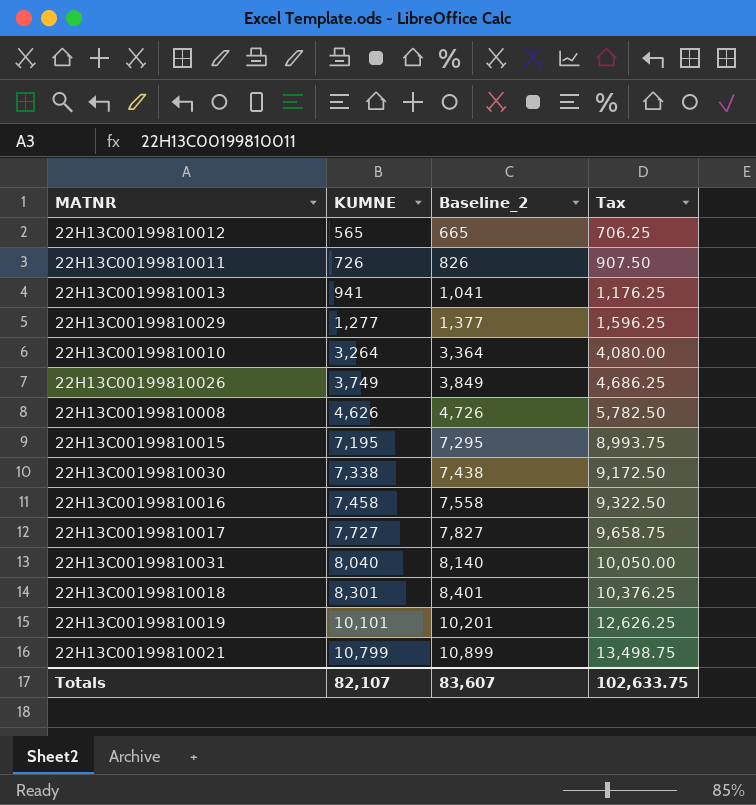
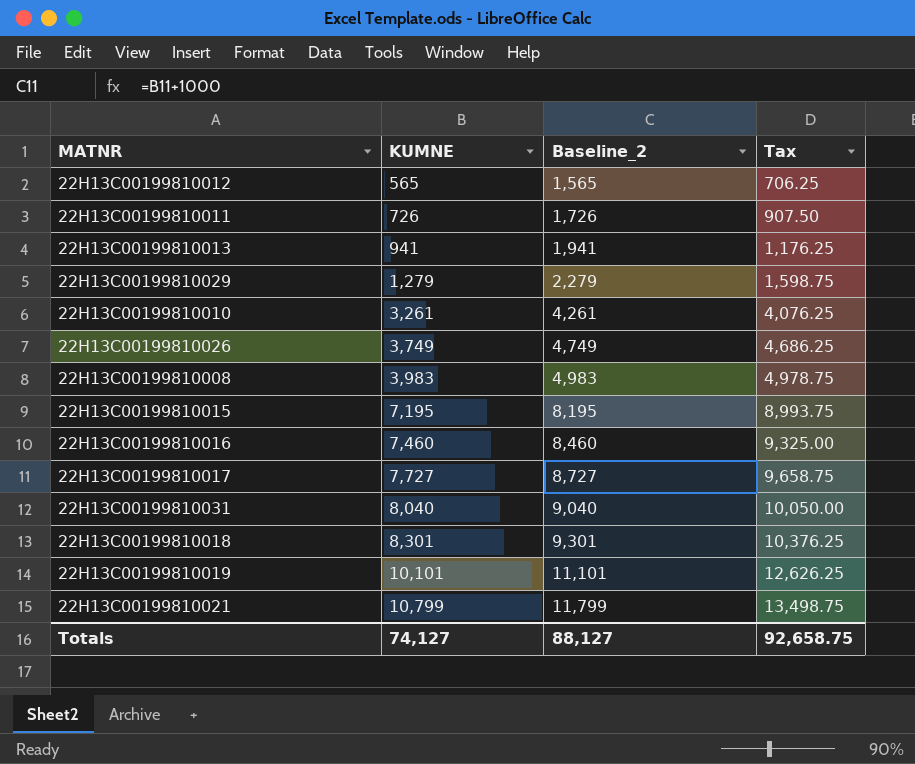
column Baseline_2 | formula: [KUMNE] + 100 -> [KUMNE] + 1000
row 22H13C00199810030: 7,338 | 7,438 | 9,172.50 -> none
22H13C00199810029 | KUMNE: 1,277 -> 1,279
22H13C00199810029 | Tax: 1,596.25 -> 1,598.75
22H13C00199810010 | KUMNE: 3,264 -> 3,261
22H13C00199810010 | Tax: 4,080.00 -> 4,076.25
22H13C00199810008 | KUMNE: 4,626 -> 3,983
22H13C00199810008 | Tax: 5,782.50 -> 4,978.75
22H13C00199810016 | KUMNE: 7,458 -> 7,460
22H13C00199810016 | Tax: 9,322.50 -> 9,325.00
Totals | KUMNE: 82,107 -> 74,127
Totals | Baseline_2: 83,607 -> 88,127
Totals | Tax: 102,633.75 -> 92,658.75

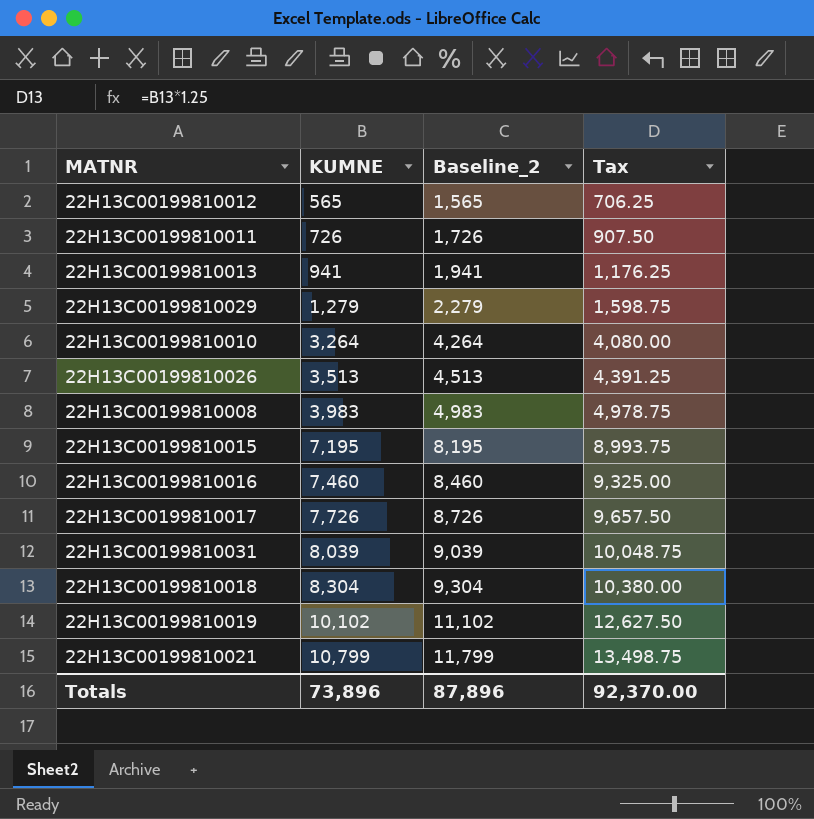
22H13C00199810010 | KUMNE: 3,261 -> 3,264
22H13C00199810010 | Baseline_2: 4,261 -> 4,264
22H13C00199810010 | Tax: 4,076.25 -> 4,080.00
22H13C00199810026 | KUMNE: 3,749 -> 3,513
22H13C00199810026 | Baseline_2: 4,749 -> 4,513
22H13C00199810026 | Tax: 4,686.25 -> 4,391.25
22H13C00199810017 | KUMNE: 7,727 -> 7,726
22H13C00199810017 | Baseline_2: 8,727 -> 8,726
22H13C00199810017 | Tax: 9,658.75 -> 9,657.50
22H13C00199810031 | KUMNE: 8,040 -> 8,039
22H13C00199810031 | Baseline_2: 9,040 -> 9,039
22H13C00199810031 | Tax: 10,050.00 -> 10,048.75
22H13C00199810018 | KUMNE: 8,301 -> 8,304
22H13C00199810018 | Baseline_2: 9,301 -> 9,304
22H13C00199810018 | Tax: 10,376.25 -> 10,380.00
22H13C00199810019 | KUMNE: 10,101 -> 10,102
22H13C00199810019 | Baseline_2: 11,101 -> 11,102
22H13C00199810019 | Tax: 12,626.25 -> 12,627.50
Totals | KUMNE: 74,127 -> 73,896
Totals | Baseline_2: 88,127 -> 87,896
Totals | Tax: 92,658.75 -> 92,370.00

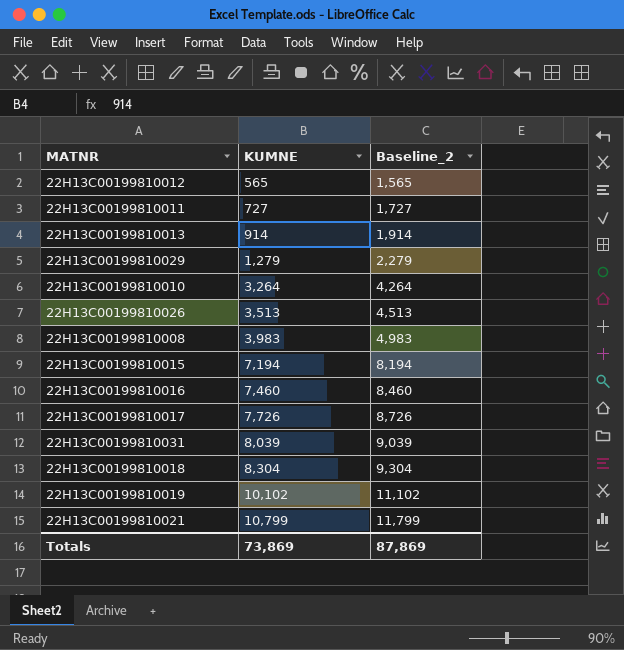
column Tax | formula: [KUMNE] * 1.25 -> none
22H13C00199810011 | KUMNE: 726 -> 727
22H13C00199810011 | Baseline_2: 1,726 -> 1,727
22H13C00199810013 | KUMNE: 941 -> 914
22H13C00199810013 | Baseline_2: 1,941 -> 1,914
22H13C00199810015 | KUMNE: 7,195 -> 7,194
22H13C00199810015 | Baseline_2: 8,195 -> 8,194
Totals | KUMNE: 73,896 -> 73,869
Totals | Baseline_2: 87,896 -> 87,869

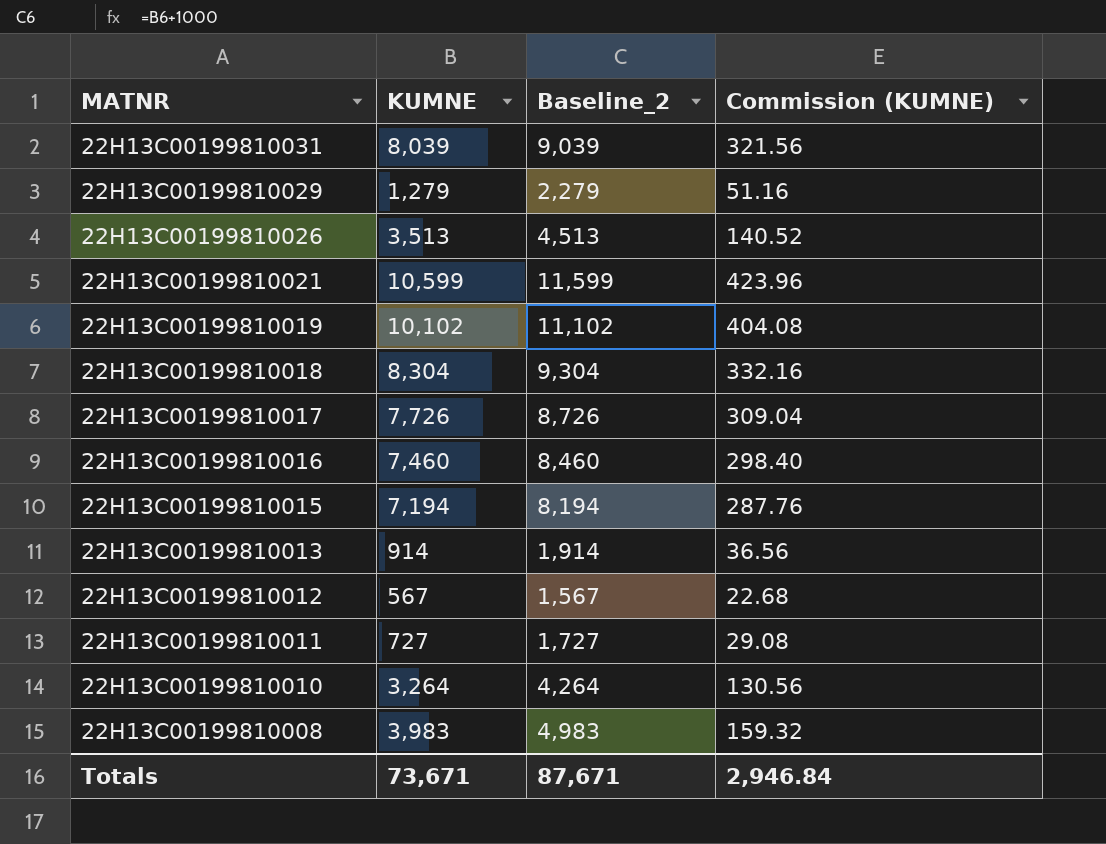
row order: KUMNE ascending -> MATNR descending
column Commission (KUMNE) | formula: none -> [KUMNE] * 0.04
22H13C00199810021 | KUMNE: 10,799 -> 10,599
22H13C00199810021 | Baseline_2: 11,799 -> 11,599
22H13C00199810012 | KUMNE: 565 -> 567
22H13C00199810012 | Baseline_2: 1,565 -> 1,567
Totals | KUMNE: 73,869 -> 73,671
Totals | Baseline_2: 87,869 -> 87,671

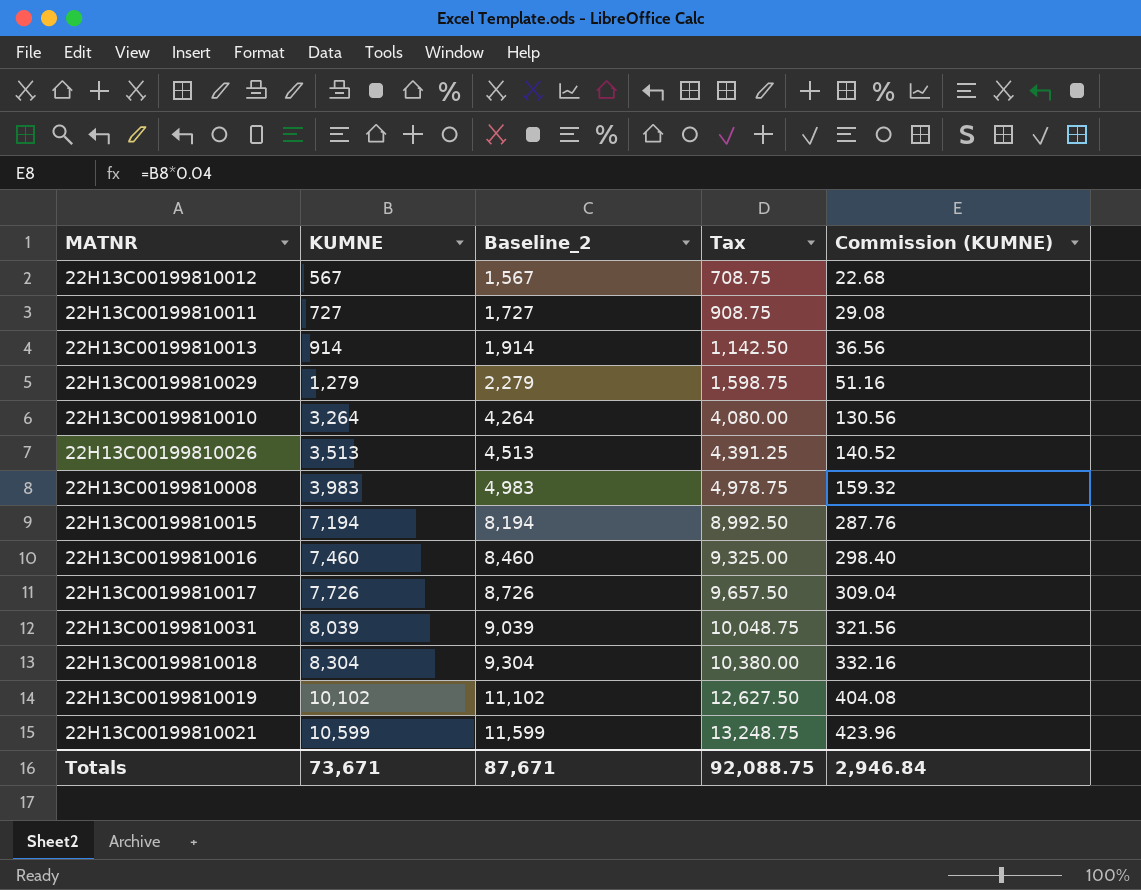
row order: MATNR descending -> KUMNE ascending
column Tax | formula: none -> [KUMNE] * 1.25

